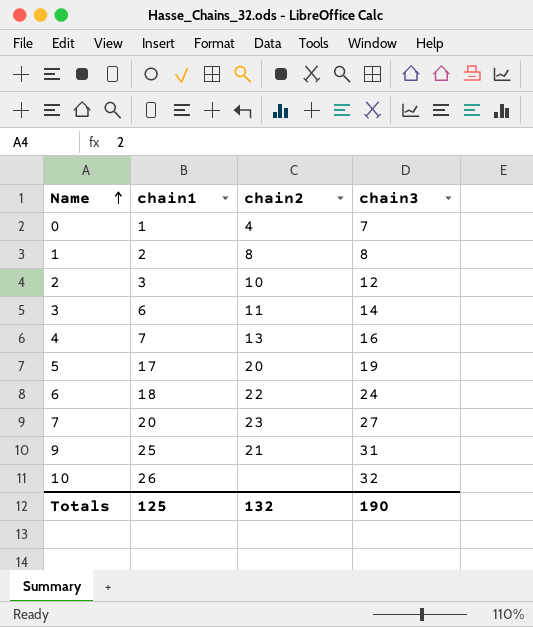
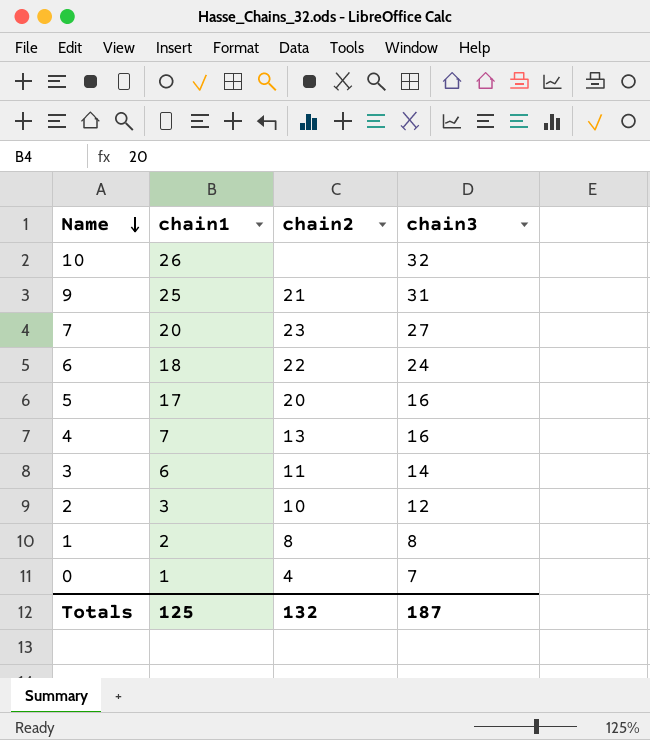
row order: Name ascending -> Name descending
5 | chain3: 19 -> 16
Totals | chain3: 190 -> 187

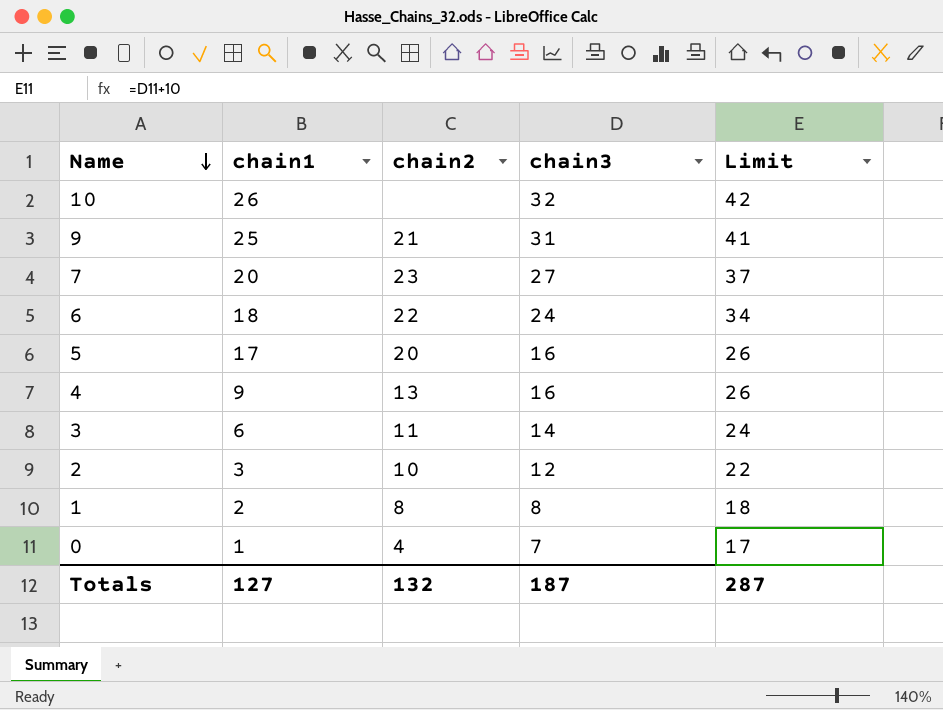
column Limit | formula: none -> [chain3] + 10
4 | chain1: 7 -> 9
Totals | chain1: 125 -> 127

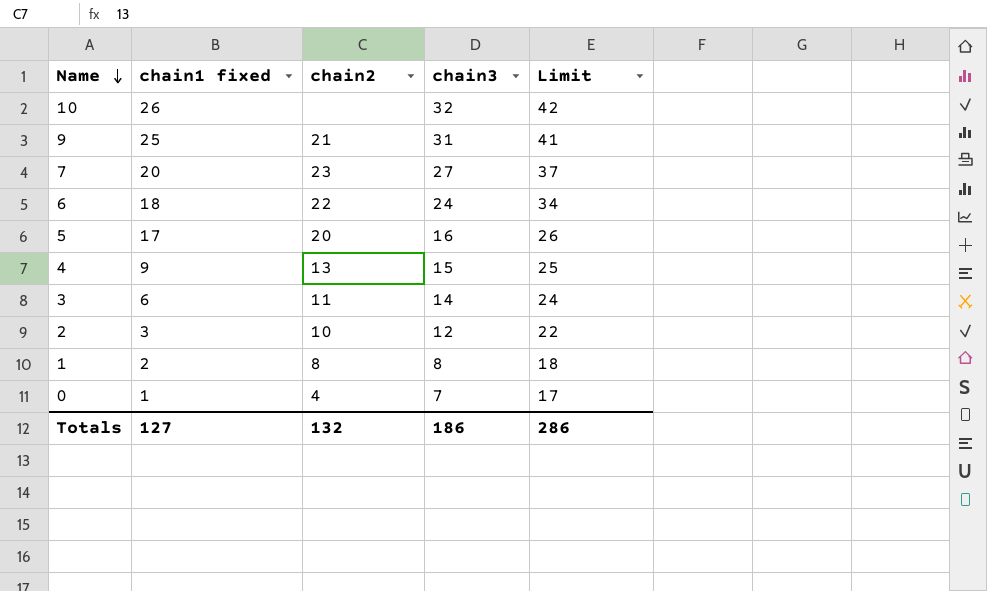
column name: chain1 -> chain1 fixed
4 | chain3: 16 -> 15
4 | Limit: 26 -> 25
Totals | chain3: 187 -> 186
Totals | Limit: 287 -> 286

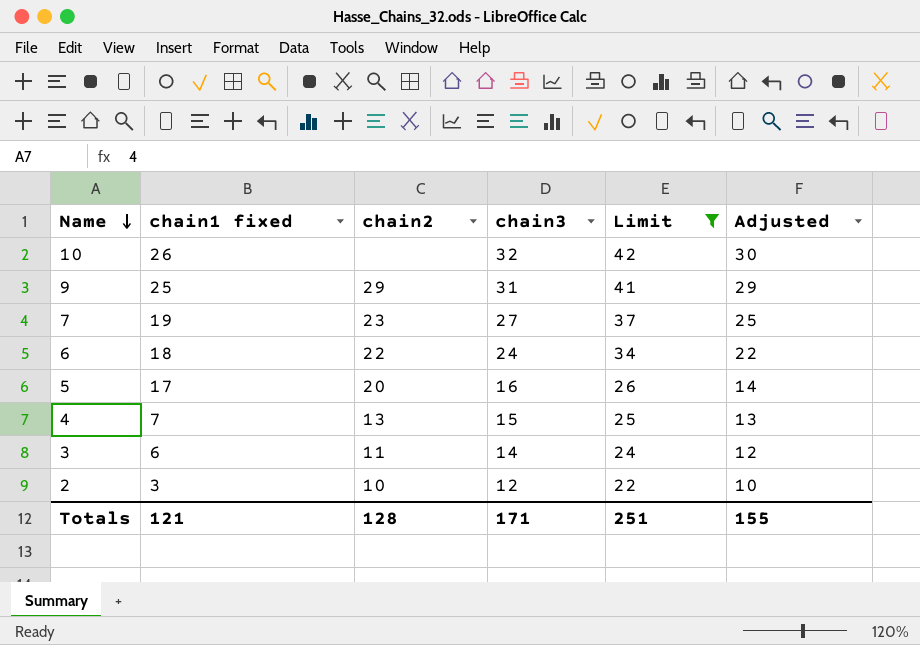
filter: none -> Limit >= 22
column Adjusted | formula: none -> [chain3] - 2
9 | chain2: 21 -> 29
7 | chain1 fixed: 20 -> 19
4 | chain1 fixed: 9 -> 7
Totals | chain1 fixed: 127 -> 121
Totals | chain2: 132 -> 128
Totals | chain3: 186 -> 171
Totals | Limit: 286 -> 251

